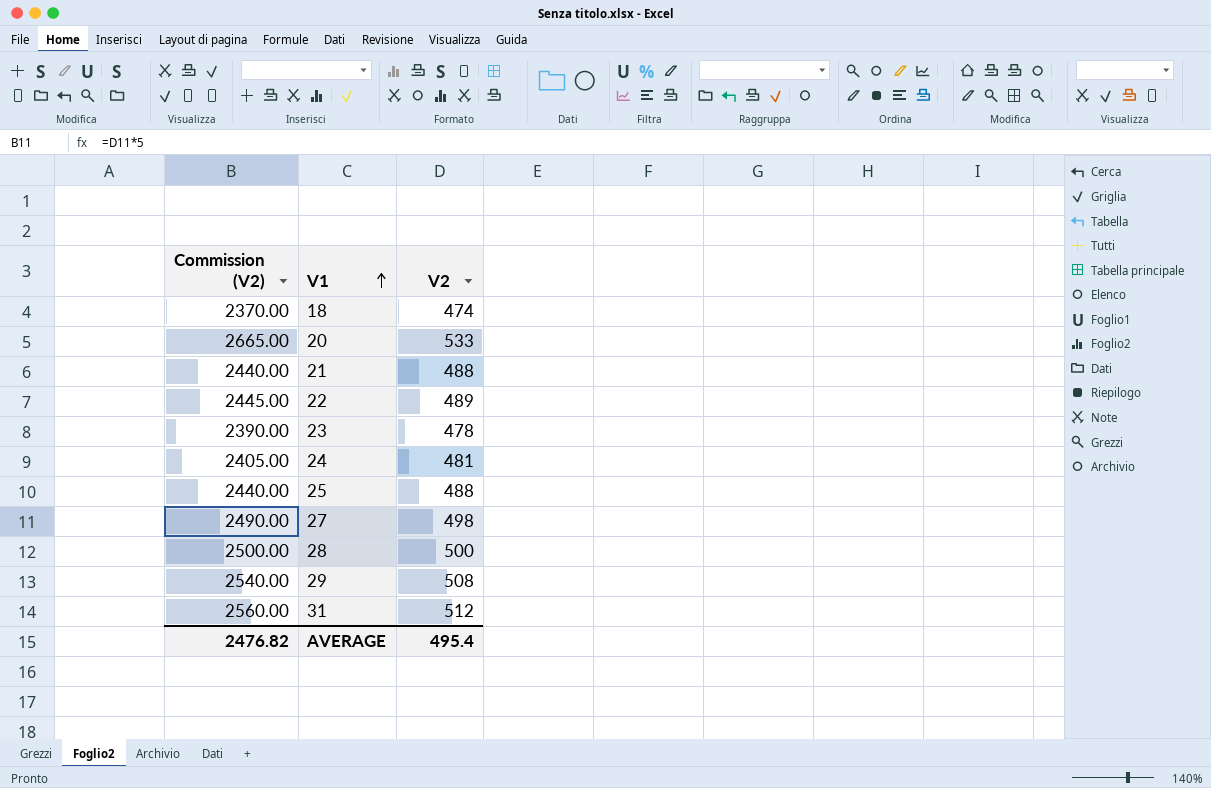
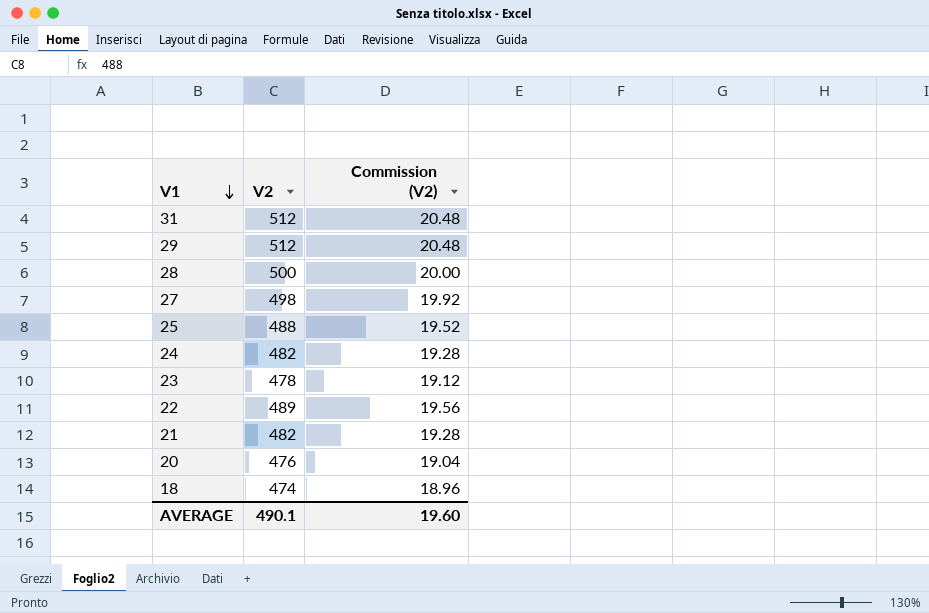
row order: V1 ascending -> V1 descending
column Commission (V2) | formula: [V2] * 5 -> [V2] * 0.04
column Commission (V2) | position: 1 -> 3
29 | V2: 508 -> 512
24 | V2: 481 -> 482
21 | V2: 488 -> 482
20 | V2: 533 -> 476
AVERAGE | V2: 495.4 -> 490.1
AVERAGE | Commission (V2): 2476.82 -> 19.60

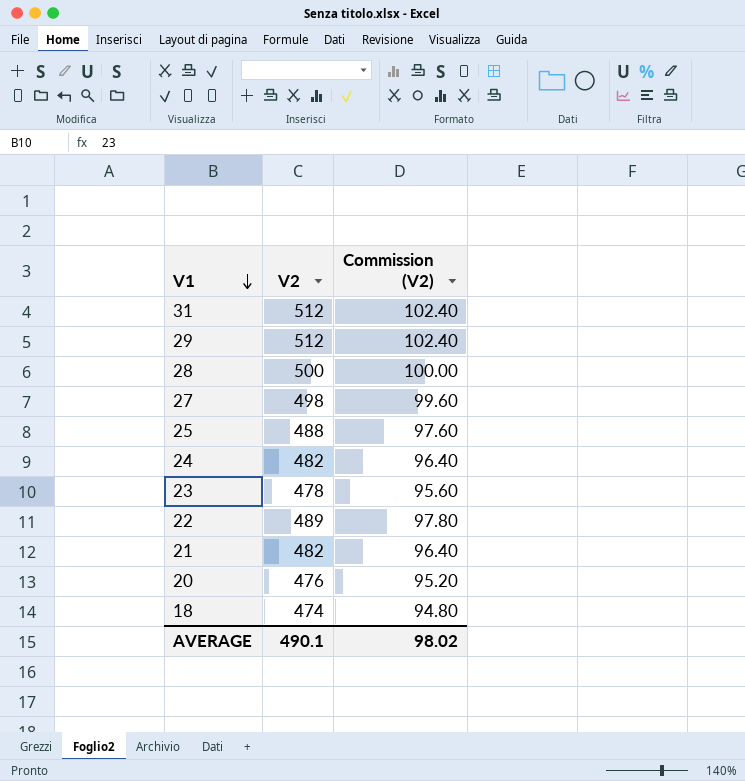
column Commission (V2) | formula: [V2] * 0.04 -> [V2] * 0.2
AVERAGE | Commission (V2): 19.60 -> 98.02

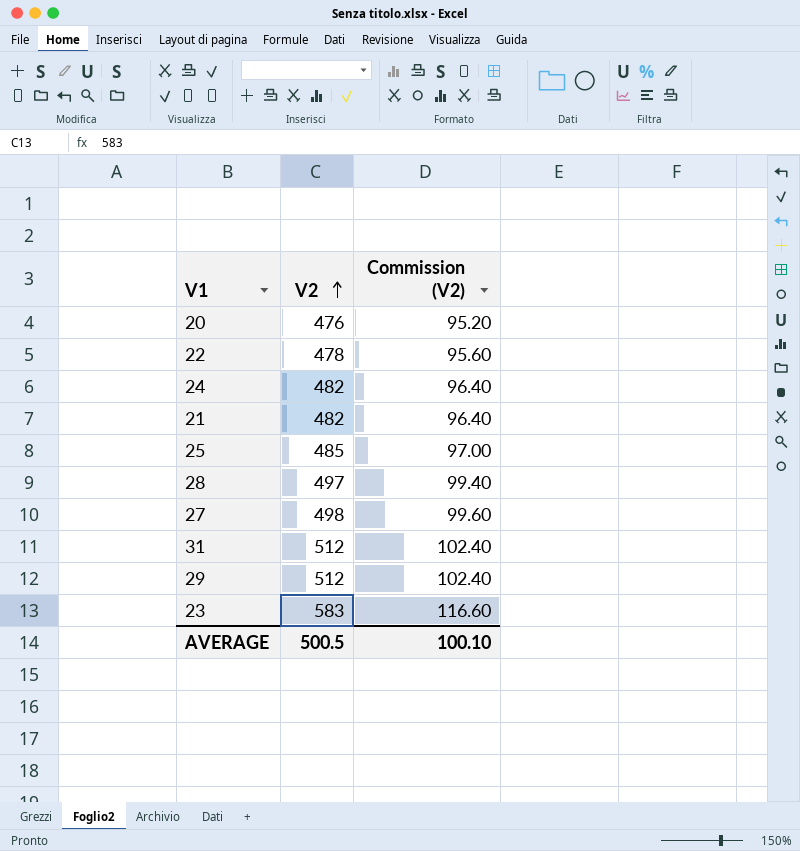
row order: V1 descending -> V2 ascending
row 18: 474 | 94.80 -> none
22 | V2: 489 -> 478
22 | Commission (V2): 97.80 -> 95.60
25 | V2: 488 -> 485
25 | Commission (V2): 97.60 -> 97.00
28 | V2: 500 -> 497
28 | Commission (V2): 100.00 -> 99.40
23 | V2: 478 -> 583
23 | Commission (V2): 95.60 -> 116.60
AVERAGE | V2: 490.1 -> 500.5
AVERAGE | Commission (V2): 98.02 -> 100.10

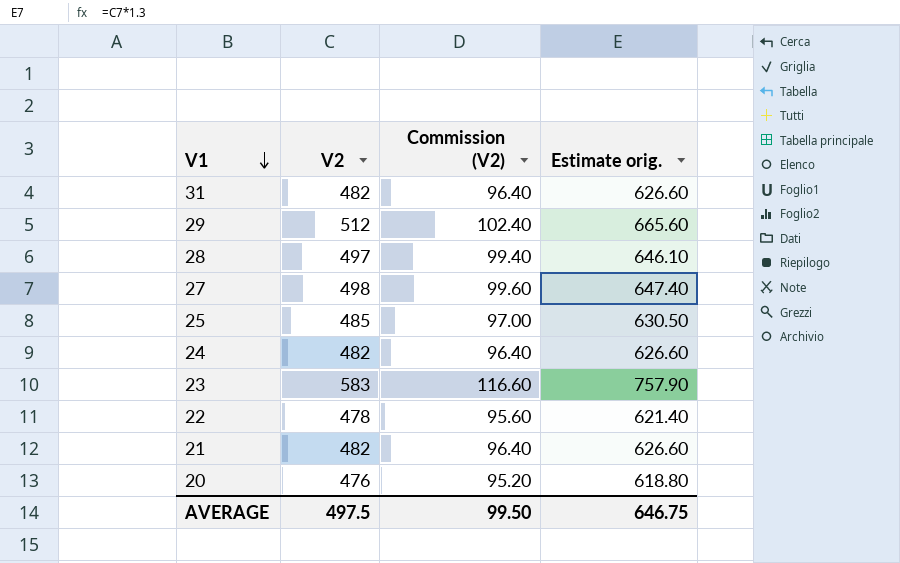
row order: V2 ascending -> V1 descending
column Estimate orig. | formula: none -> [V2] * 1.3
31 | V2: 512 -> 482
31 | Commission (V2): 102.40 -> 96.40
AVERAGE | V2: 500.5 -> 497.5
AVERAGE | Commission (V2): 100.10 -> 99.50

